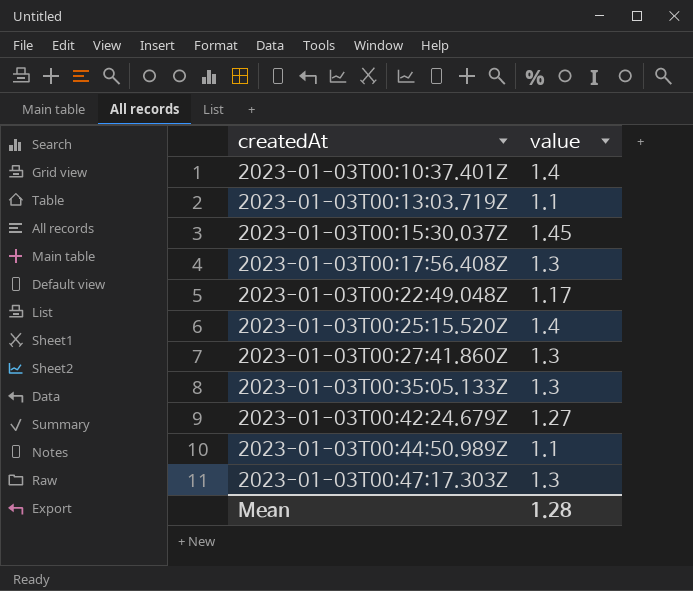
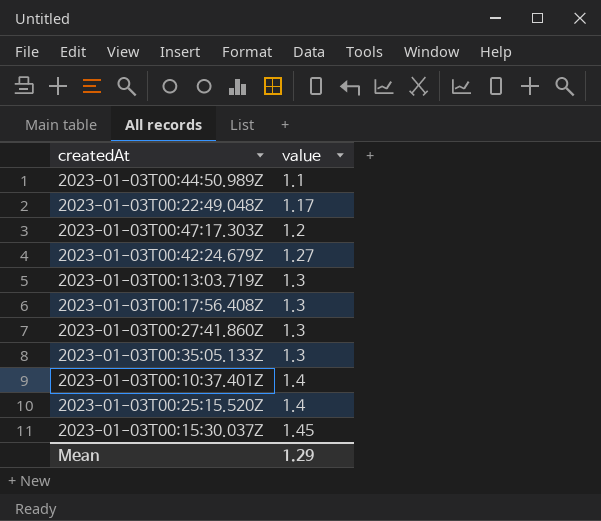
row order: createdAt ascending -> value ascending
2023-01-03T00:47:17.303Z | value: 1.3 -> 1.2
2023-01-03T00:13:03.719Z | value: 1.1 -> 1.3
Mean | value: 1.28 -> 1.29

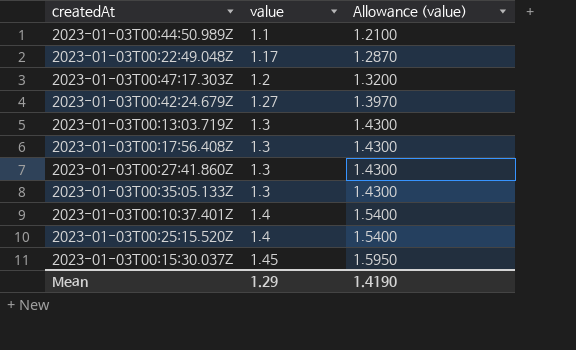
column Allowance (value) | formula: none -> [value] * 1.1

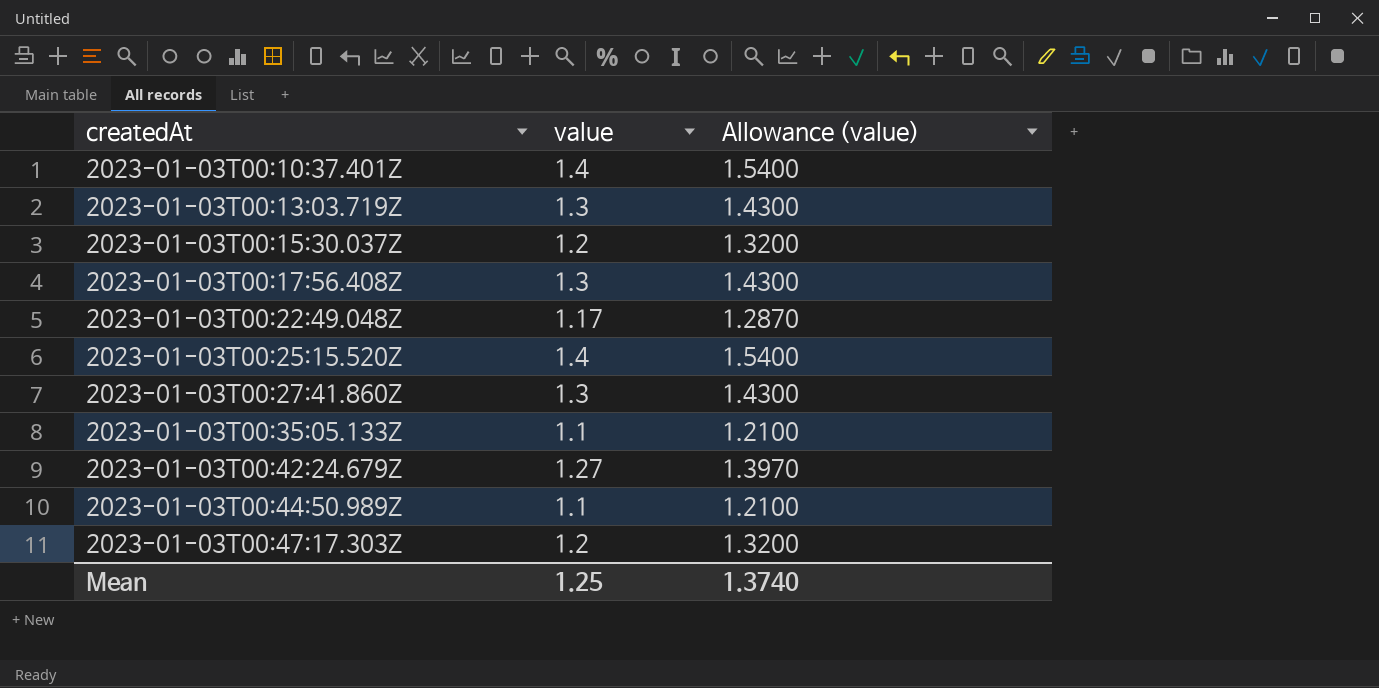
row order: value ascending -> createdAt ascending
2023-01-03T00:15:30.037Z | value: 1.45 -> 1.2
2023-01-03T00:15:30.037Z | Allowance (value): 1.5950 -> 1.3200
2023-01-03T00:35:05.133Z | value: 1.3 -> 1.1
2023-01-03T00:35:05.133Z | Allowance (value): 1.4300 -> 1.2100
Mean | value: 1.29 -> 1.25
Mean | Allowance (value): 1.4190 -> 1.3740

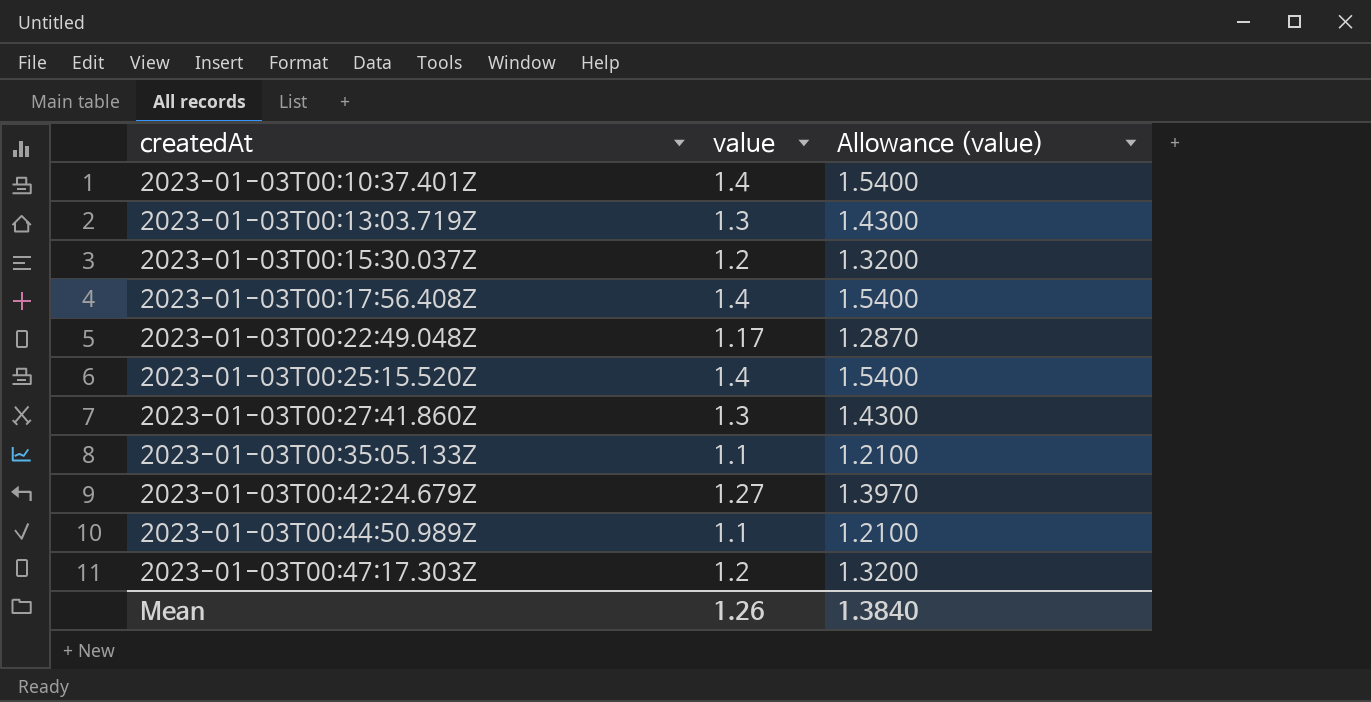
2023-01-03T00:17:56.408Z | value: 1.3 -> 1.4
2023-01-03T00:17:56.408Z | Allowance (value): 1.4300 -> 1.5400
Mean | value: 1.25 -> 1.26
Mean | Allowance (value): 1.3740 -> 1.3840

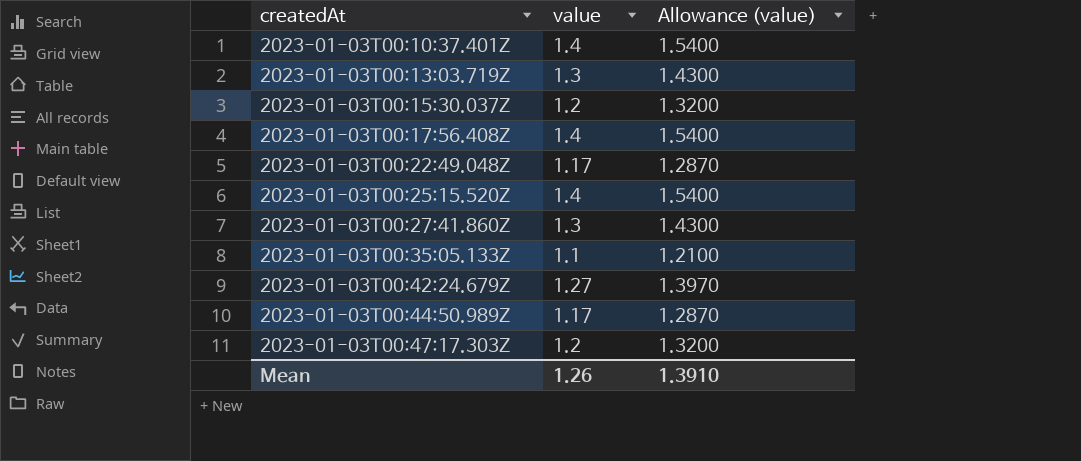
2023-01-03T00:44:50.989Z | value: 1.1 -> 1.17
2023-01-03T00:44:50.989Z | Allowance (value): 1.2100 -> 1.2870
Mean | Allowance (value): 1.3840 -> 1.3910

